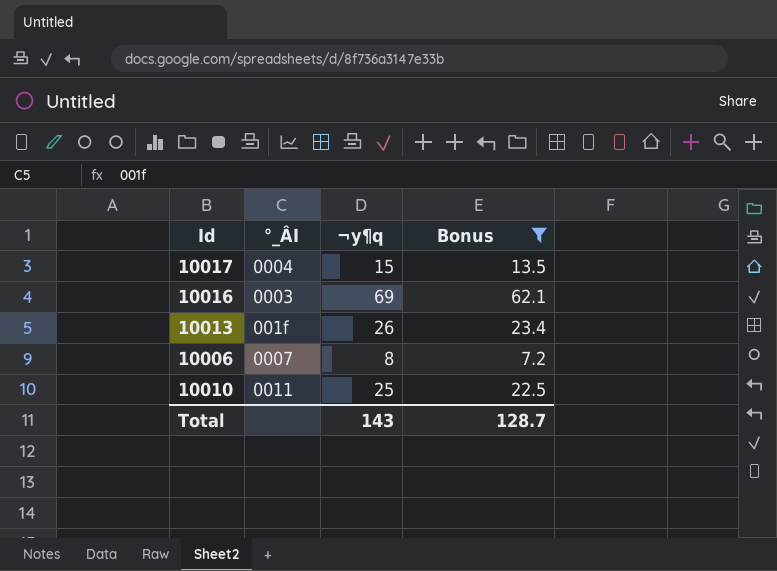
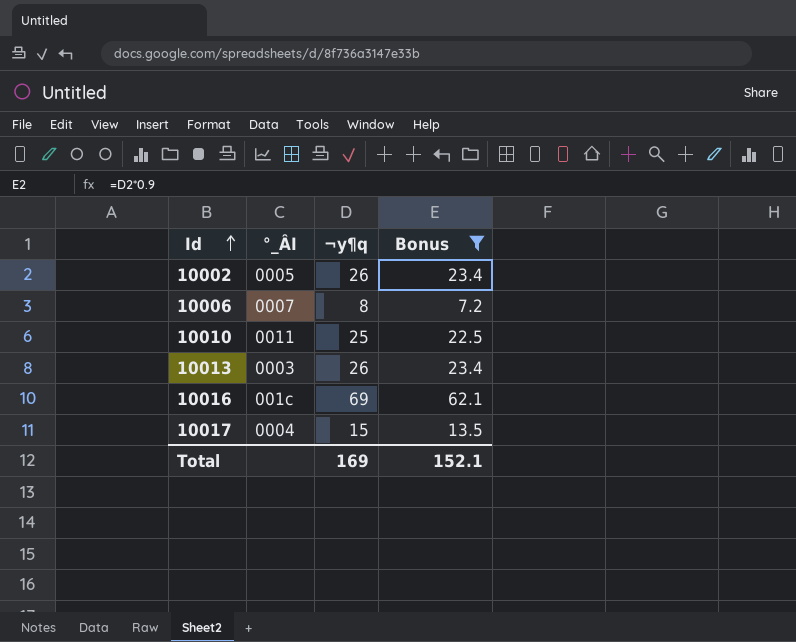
row order: none -> Id ascending
row 10002: none -> 0005 | 26 | 23.4
10013 | °_ÂI: 001f -> 0003
10016 | °_ÂI: 0003 -> 001c
Total | ¬y¶q: 143 -> 169
Total | Bonus: 128.7 -> 152.1

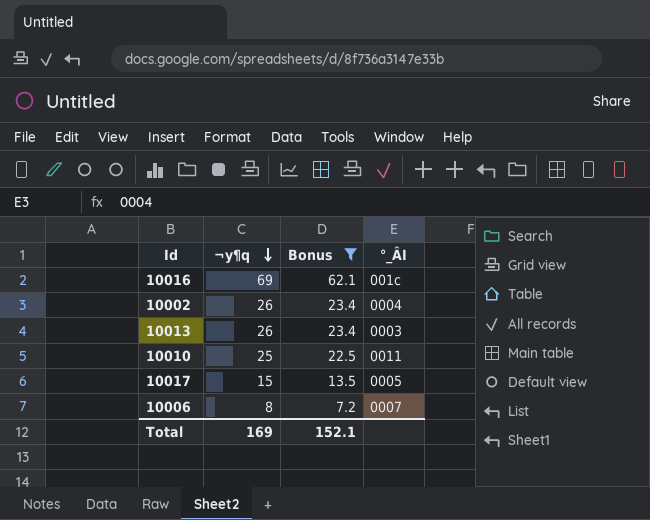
row order: Id ascending -> ¬y¶q descending
column °_ÂI | position: 2 -> 4
10002 | °_ÂI: 0005 -> 0004
10017 | °_ÂI: 0004 -> 0005

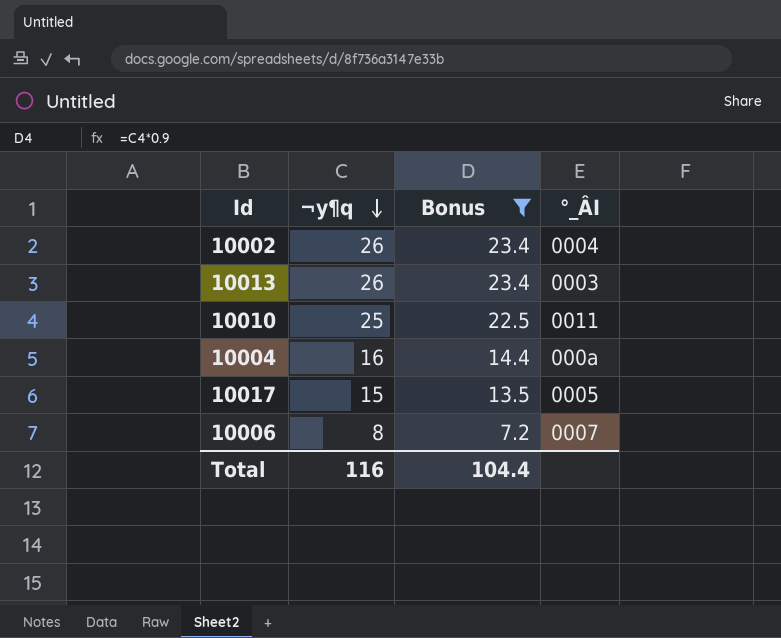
row 10016: 69 | 62.1 | 001c -> none
row 10004: none -> 16 | 14.4 | 000a
Total | ¬y¶q: 169 -> 116
Total | Bonus: 152.1 -> 104.4

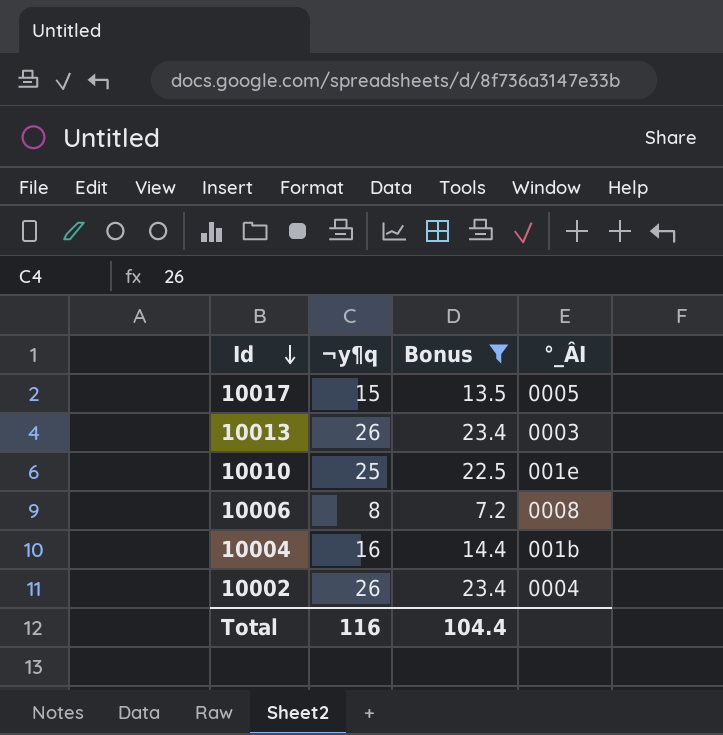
row order: ¬y¶q descending -> Id descending
10010 | °_ÂI: 0011 -> 001e
10006 | °_ÂI: 0007 -> 0008
10004 | °_ÂI: 000a -> 001b

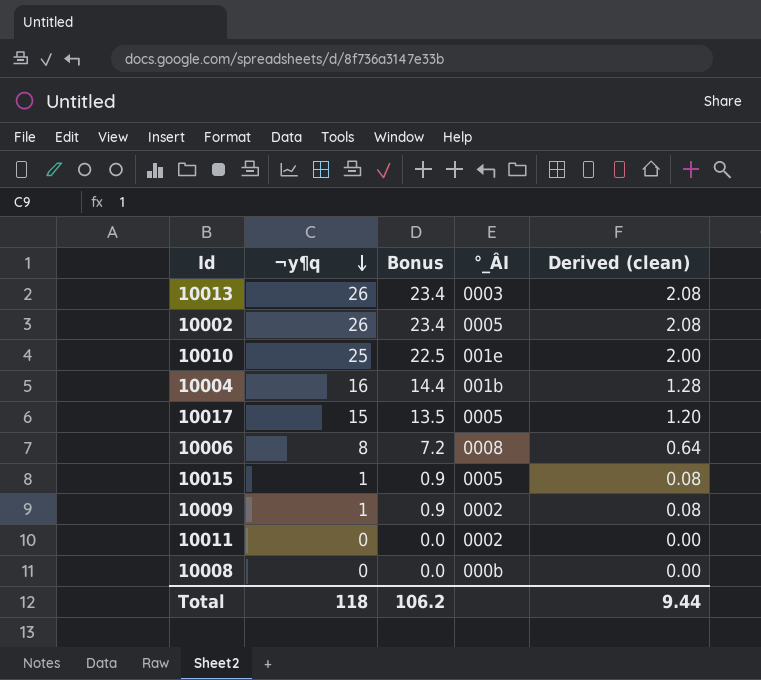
filter: Bonus >= 7.2 -> none
row order: Id descending -> ¬y¶q descending
column Derived (clean) | formula: none -> [¬y¶q] * 0.08
10002 | °_ÂI: 0004 -> 0005
Total | ¬y¶q: 116 -> 118
Total | Bonus: 104.4 -> 106.2

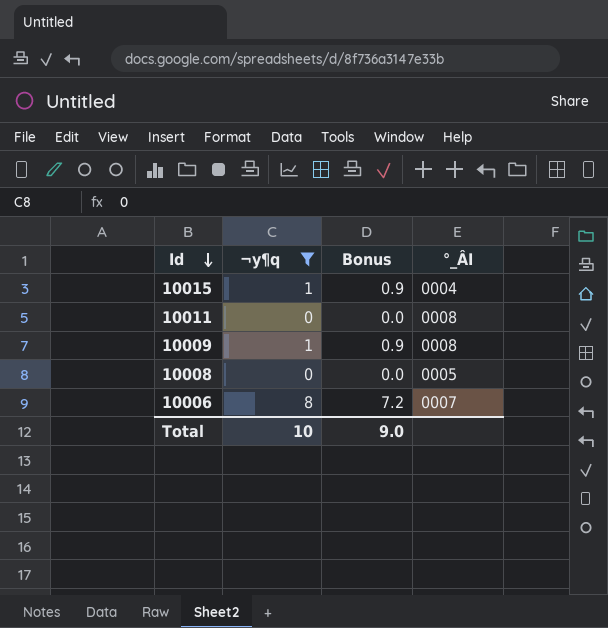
filter: none -> ¬y¶q <= 8
row order: ¬y¶q descending -> Id descending
column Derived (clean) | formula: [¬y¶q] * 0.08 -> none
10015 | °_ÂI: 0005 -> 0004
10011 | °_ÂI: 0002 -> 0008
10009 | °_ÂI: 0002 -> 0008
10008 | °_ÂI: 000b -> 0005
10006 | °_ÂI: 0008 -> 0007
Total | ¬y¶q: 118 -> 10
Total | Bonus: 106.2 -> 9.0

